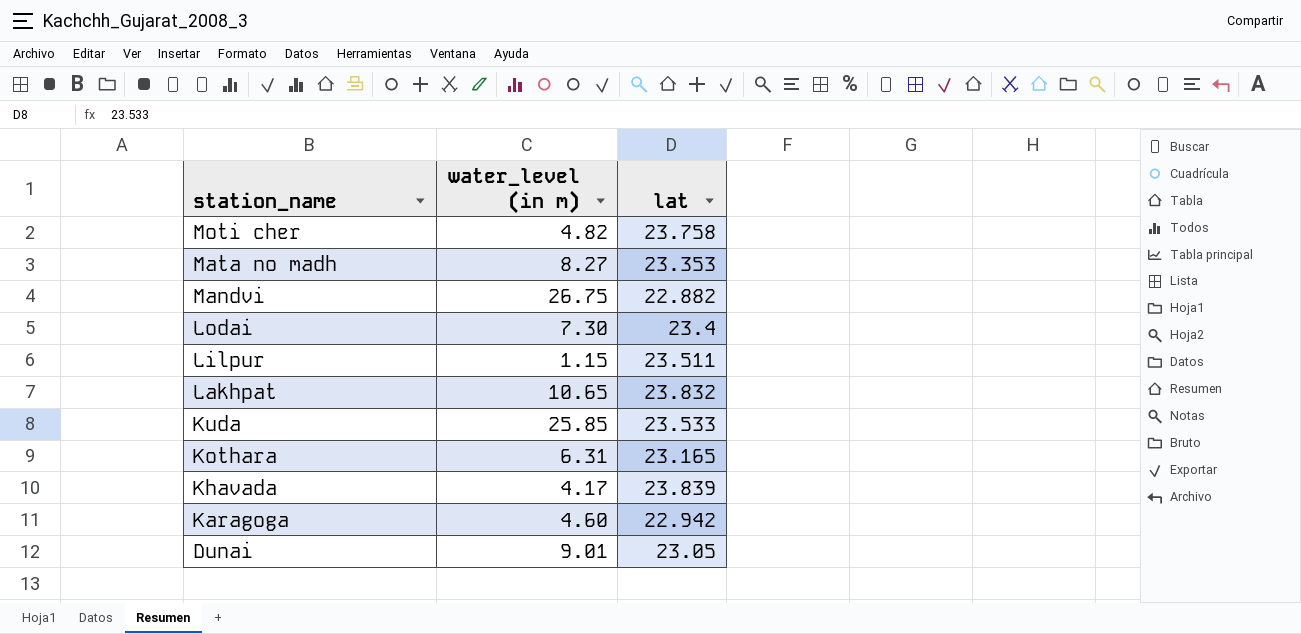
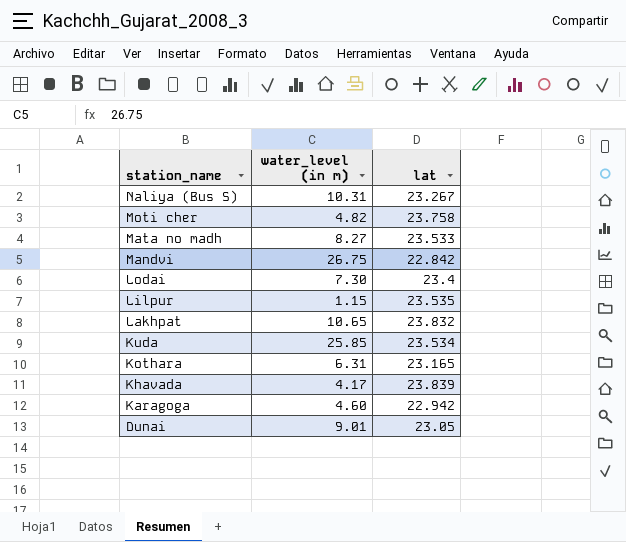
row Naliya (Bus S): none -> 10.31 | 23.267
Mata no madh | lat: 23.353 -> 23.533
Mandvi | lat: 22.882 -> 22.842
Lilpur | lat: 23.511 -> 23.535
Kuda | lat: 23.533 -> 23.534

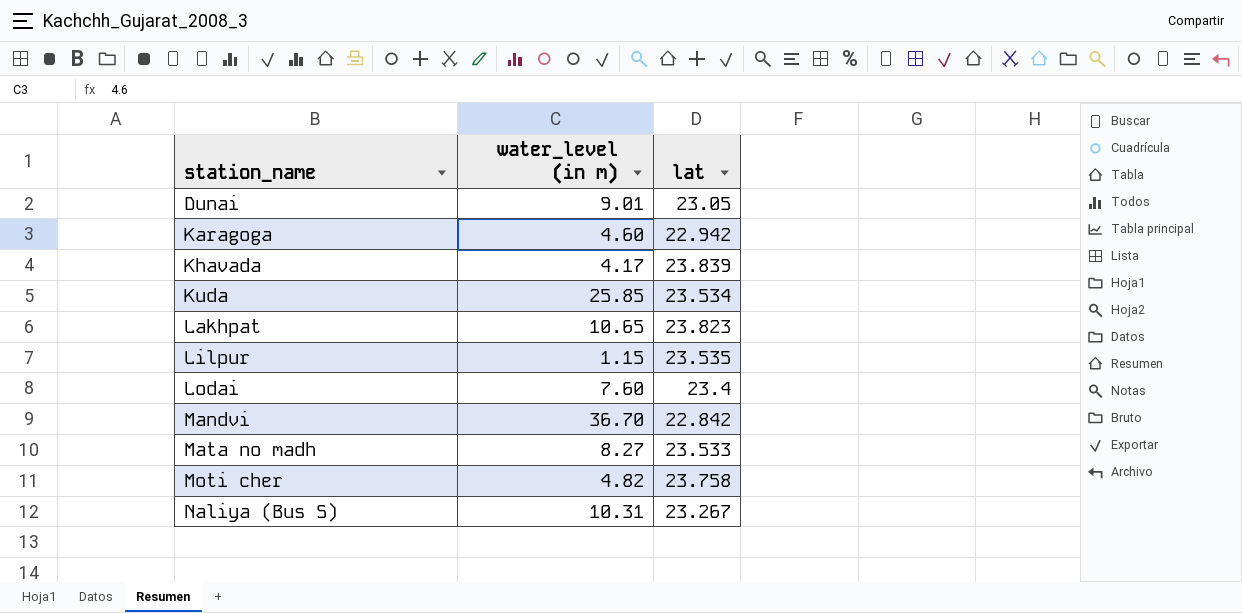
row order: station_name descending -> station_name ascending
row Kothara: 6.31 | 23.165 -> none
Lakhpat | lat: 23.832 -> 23.823
Lodai | water_level (in m): 7.30 -> 7.60
Mandvi | water_level (in m): 26.75 -> 36.70

